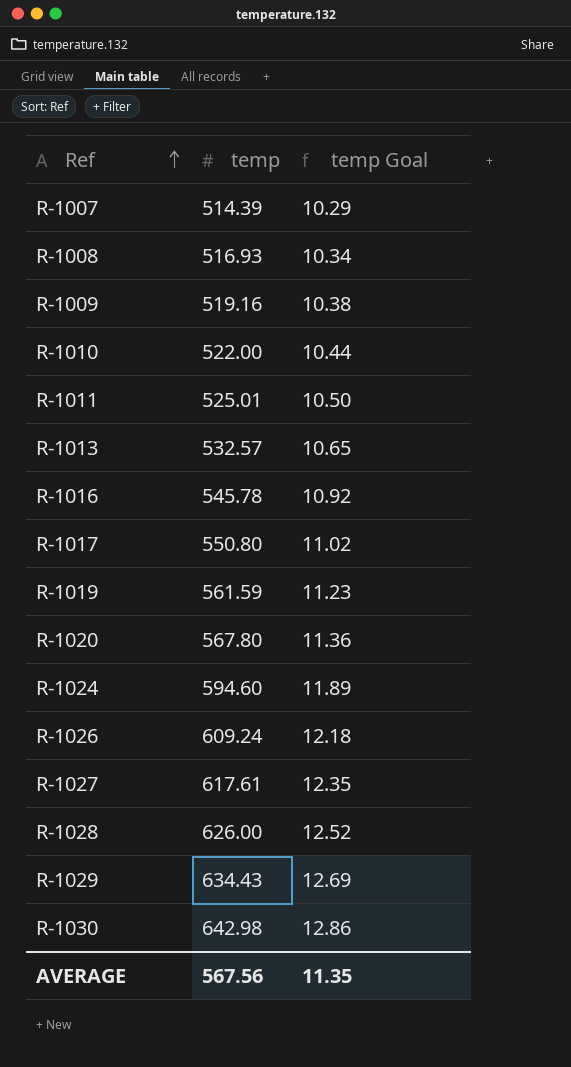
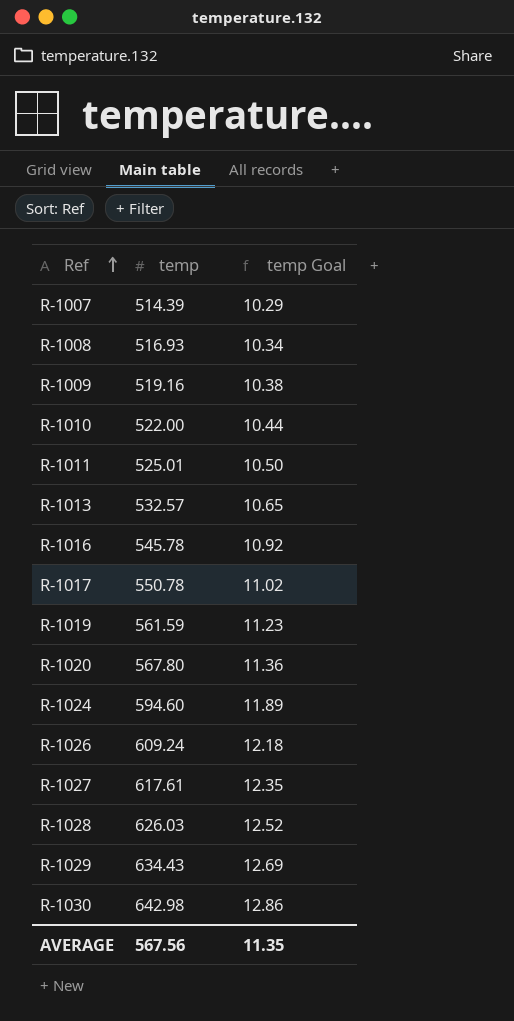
R-1017 | temp: 550.80 -> 550.78
R-1028 | temp: 626.00 -> 626.03

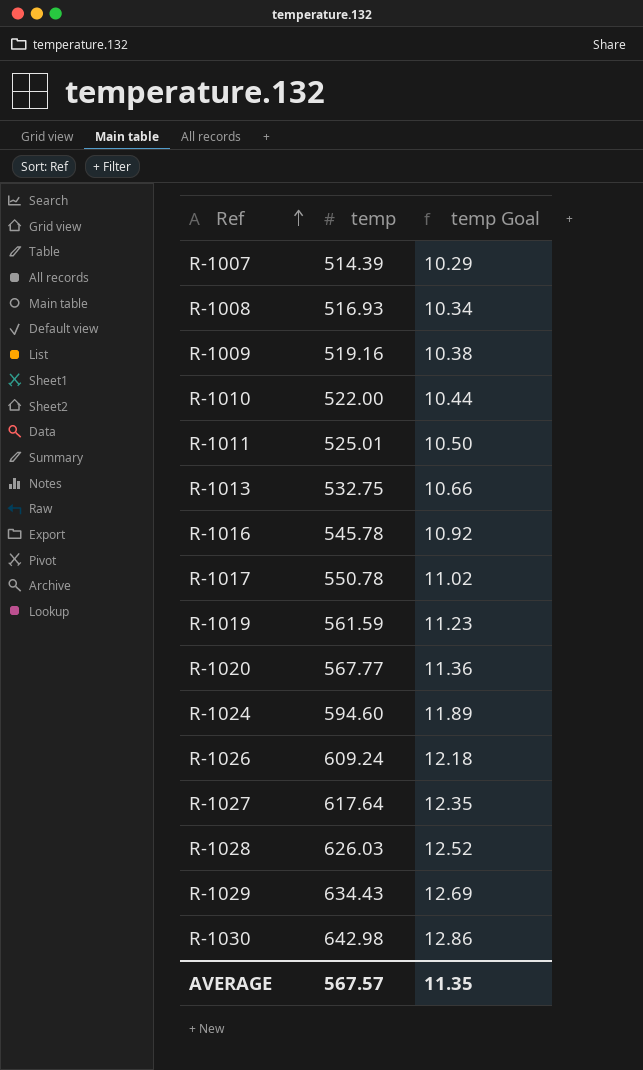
R-1013 | temp: 532.57 -> 532.75
R-1013 | temp Goal: 10.65 -> 10.66
R-1020 | temp: 567.80 -> 567.77
R-1027 | temp: 617.61 -> 617.64
AVERAGE | temp: 567.56 -> 567.57

